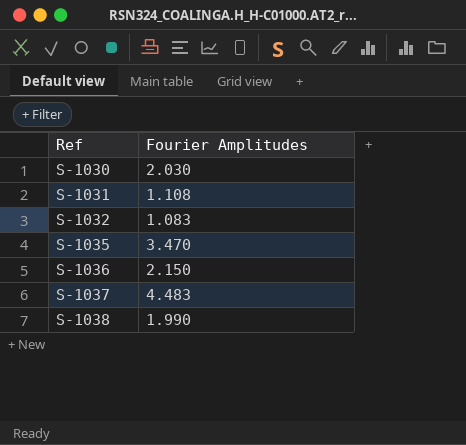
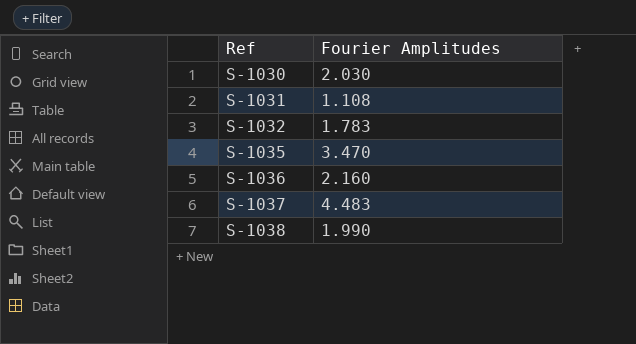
S-1032 | Fourier Amplitudes: 1.083 -> 1.783
S-1036 | Fourier Amplitudes: 2.150 -> 2.160

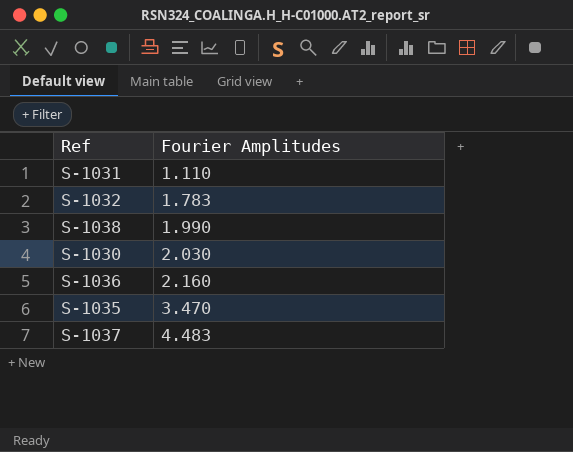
row order: Ref ascending -> Fourier Amplitudes ascending
S-1031 | Fourier Amplitudes: 1.108 -> 1.110

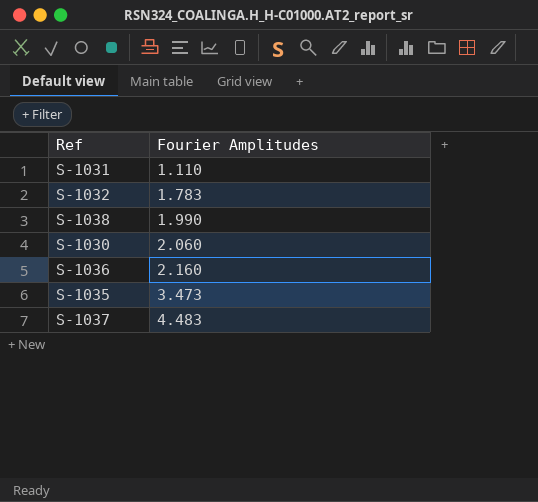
S-1030 | Fourier Amplitudes: 2.030 -> 2.060
S-1035 | Fourier Amplitudes: 3.470 -> 3.473

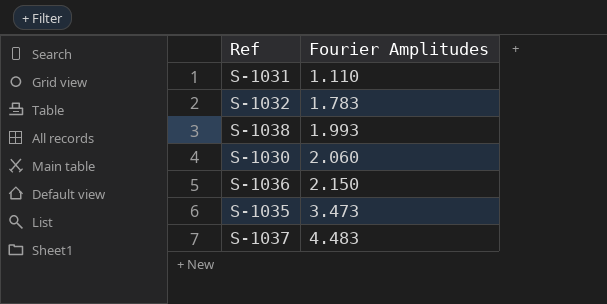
S-1038 | Fourier Amplitudes: 1.990 -> 1.993
S-1036 | Fourier Amplitudes: 2.160 -> 2.150

